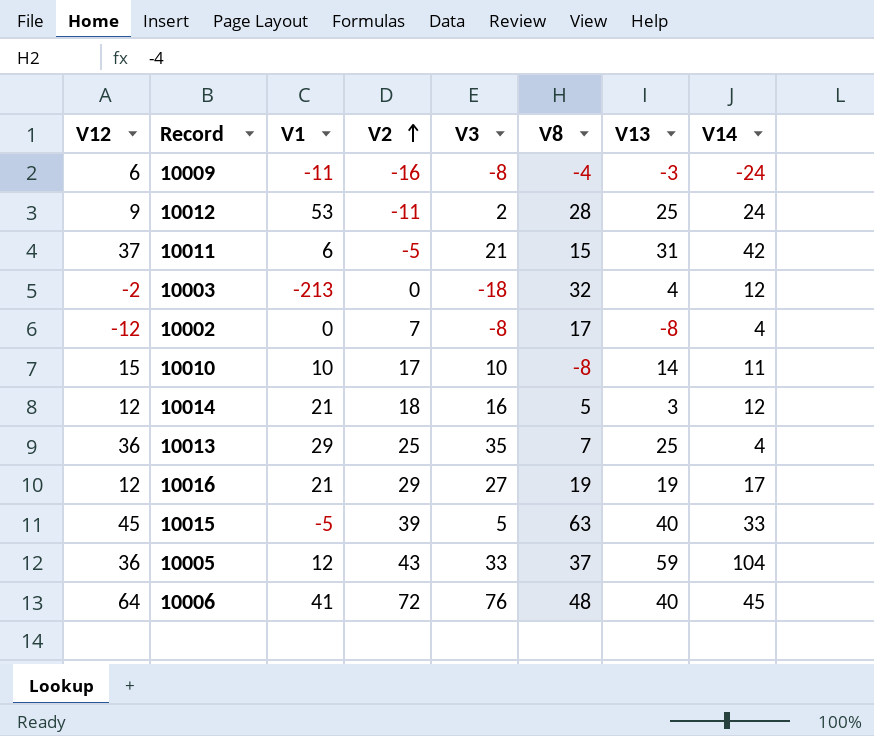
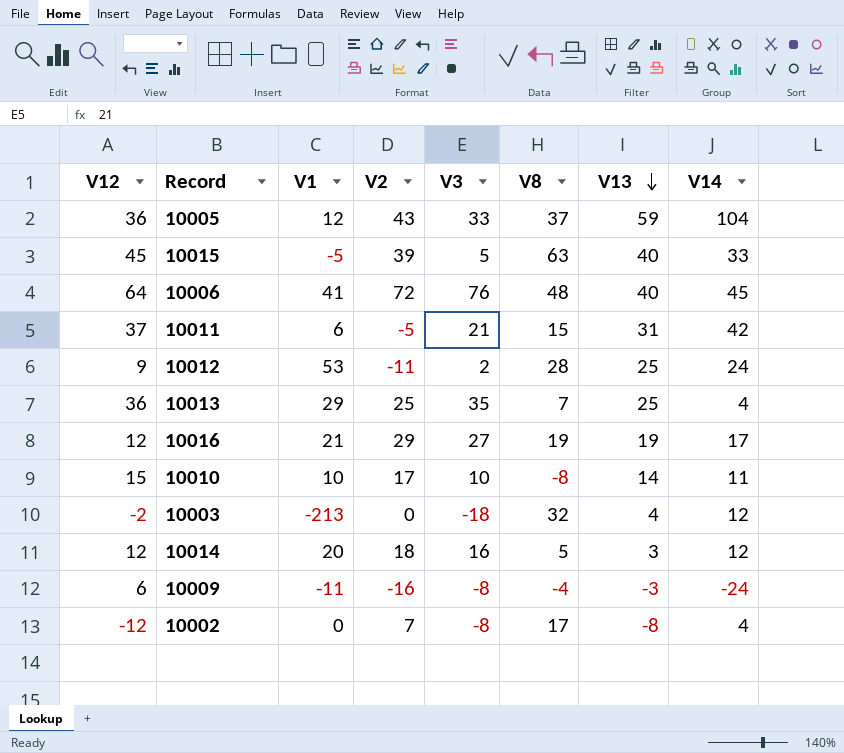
row order: V2 ascending -> V13 descending
10014 | V1: 21 -> 20

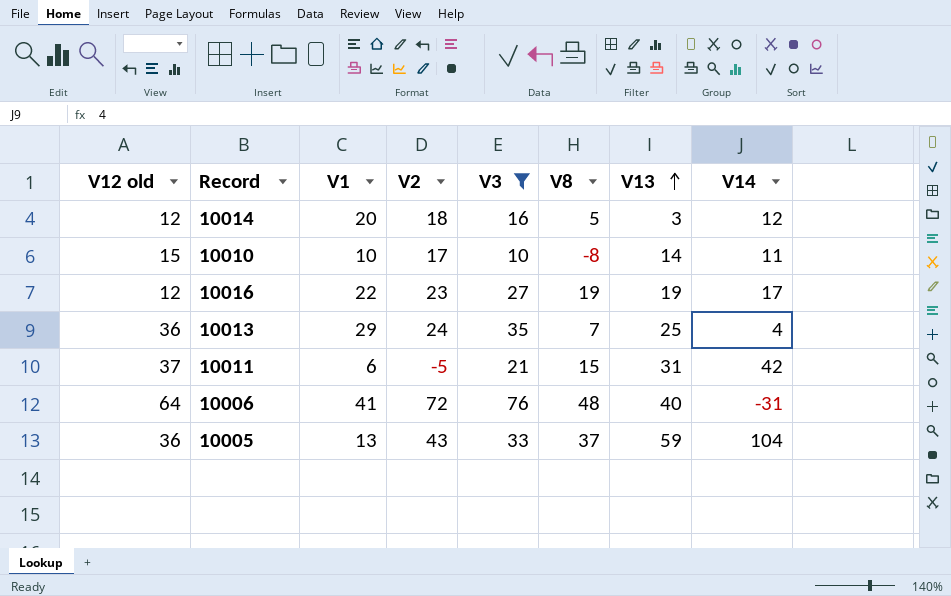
filter: none -> V3 >= 10
row order: V13 descending -> V13 ascending
column name: V12 -> V12 old
10016 | V1: 21 -> 22
10016 | V2: 29 -> 23
10013 | V2: 25 -> 24
10006 | V14: 45 -> -31
10005 | V1: 12 -> 13

